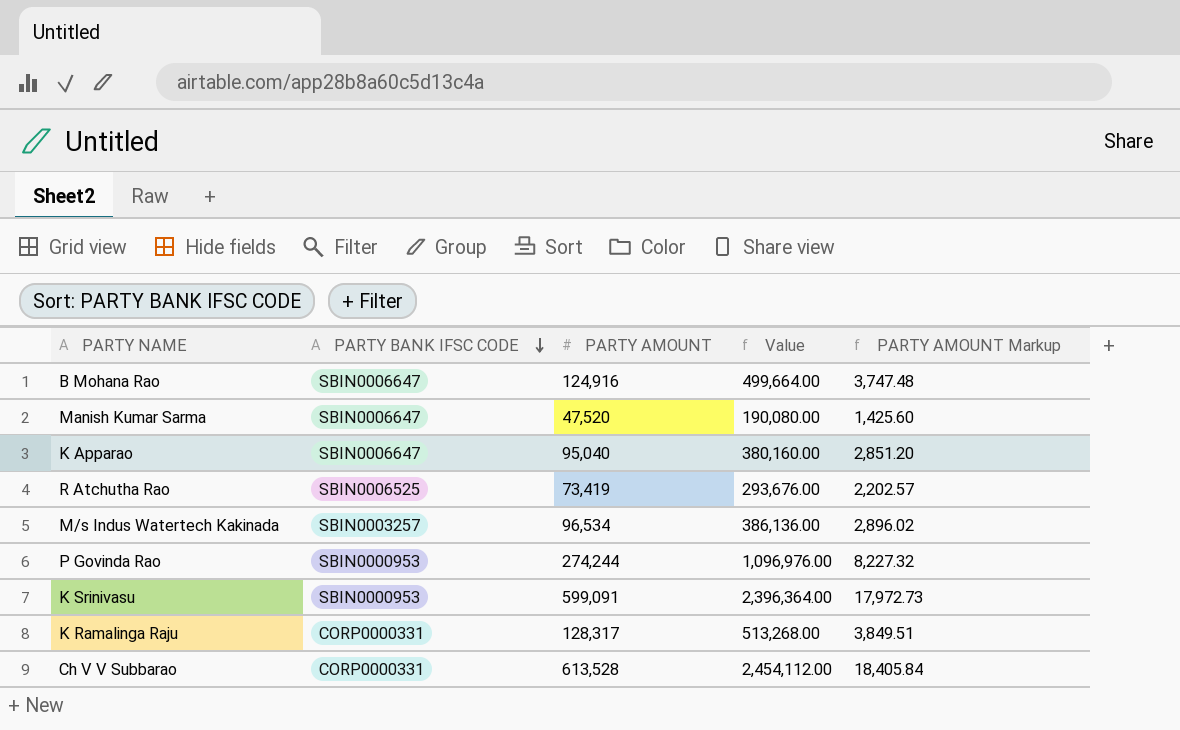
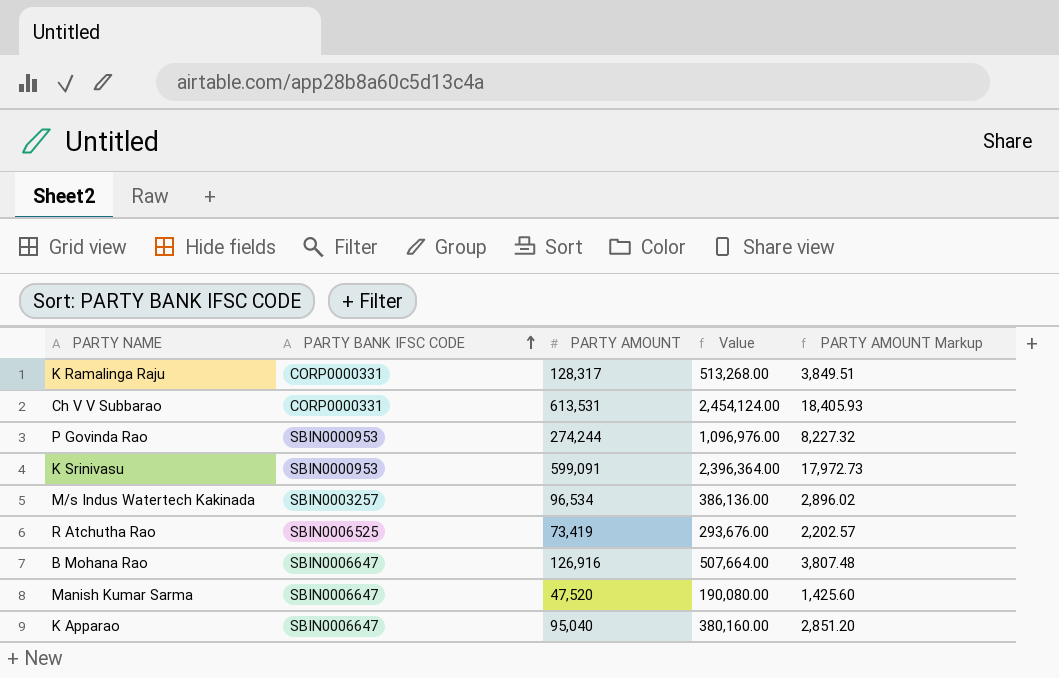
row order: PARTY BANK IFSC CODE descending -> PARTY BANK IFSC CODE ascending
Ch V V Subbarao | PARTY AMOUNT: 613,528 -> 613,531
Ch V V Subbarao | Value: 2,454,112.00 -> 2,454,124.00
Ch V V Subbarao | PARTY AMOUNT Markup: 18,405.84 -> 18,405.93
B Mohana Rao | PARTY AMOUNT: 124,916 -> 126,916
B Mohana Rao | Value: 499,664.00 -> 507,664.00
B Mohana Rao | PARTY AMOUNT Markup: 3,747.48 -> 3,807.48

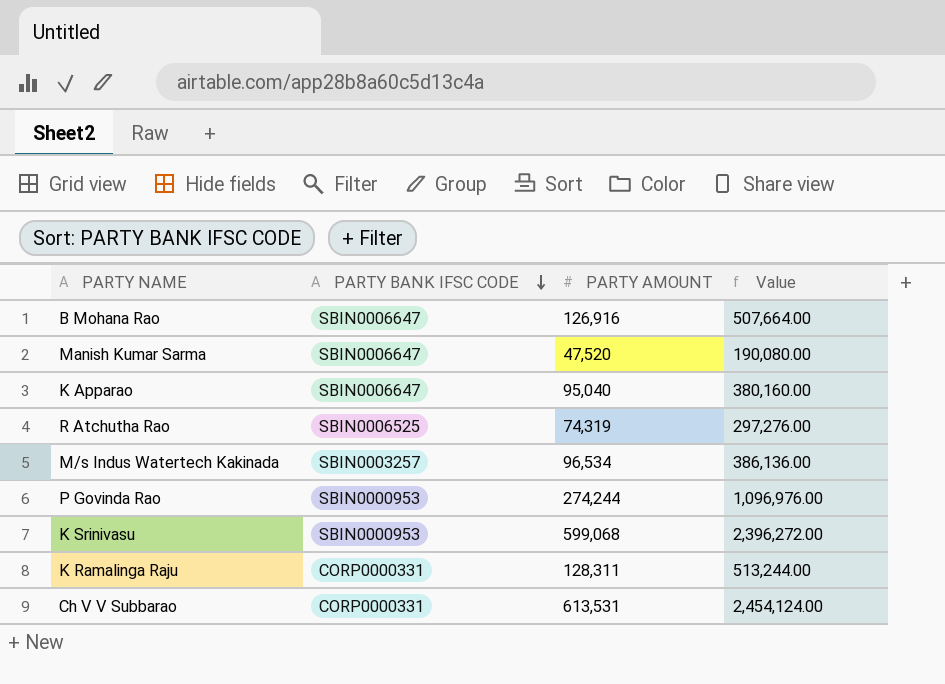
row order: PARTY BANK IFSC CODE ascending -> PARTY BANK IFSC CODE descending
column PARTY AMOUNT Markup | formula: [PARTY AMOUNT] * 0.03 -> none
R Atchutha Rao | PARTY AMOUNT: 73,419 -> 74,319
R Atchutha Rao | Value: 293,676.00 -> 297,276.00
K Srinivasu | PARTY AMOUNT: 599,091 -> 599,068
K Srinivasu | Value: 2,396,364.00 -> 2,396,272.00
K Ramalinga Raju | PARTY AMOUNT: 128,317 -> 128,311
K Ramalinga Raju | Value: 513,268.00 -> 513,244.00

